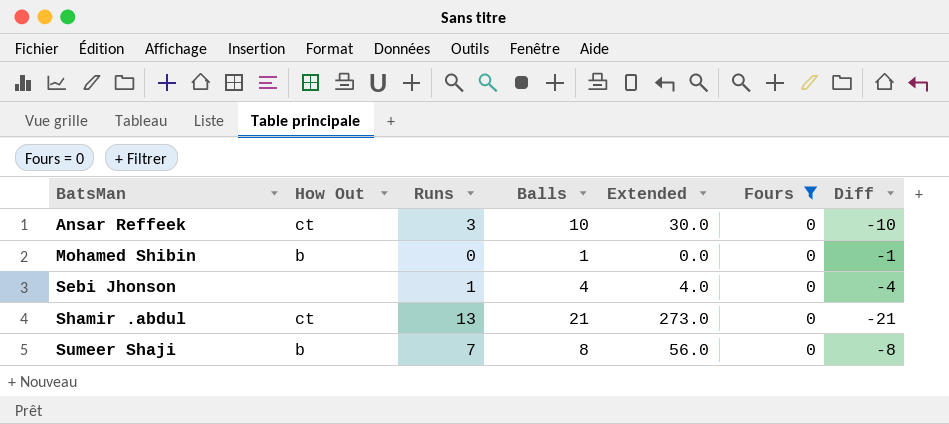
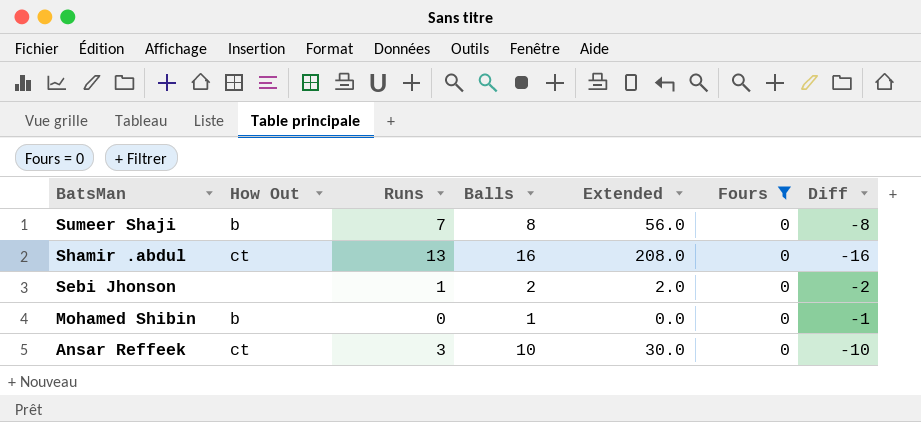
row order: BatsMan ascending -> BatsMan descending
Shamir .abdul | Balls: 21 -> 16
Shamir .abdul | Extended: 273.0 -> 208.0
Shamir .abdul | Diff: -21 -> -16
Sebi Jhonson | Balls: 4 -> 2
Sebi Jhonson | Extended: 4.0 -> 2.0
Sebi Jhonson | Diff: -4 -> -2

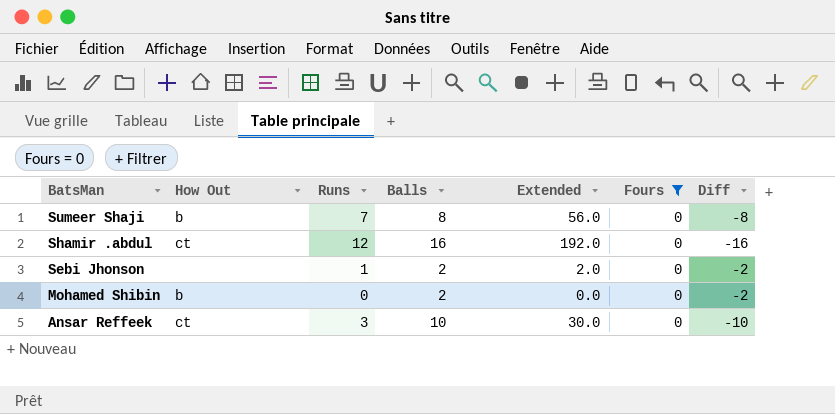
Shamir .abdul | Runs: 13 -> 12
Shamir .abdul | Extended: 208.0 -> 192.0
Mohamed Shibin | Balls: 1 -> 2
Mohamed Shibin | Diff: -1 -> -2

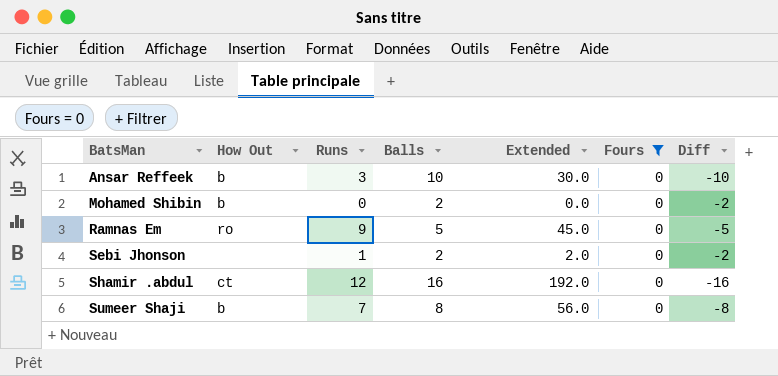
row order: BatsMan descending -> BatsMan ascending
Ansar Reffeek | How Out: ct -> b
row Ramnas Em: none -> ro | 9 | 5 | 45.0 | 0 | -5

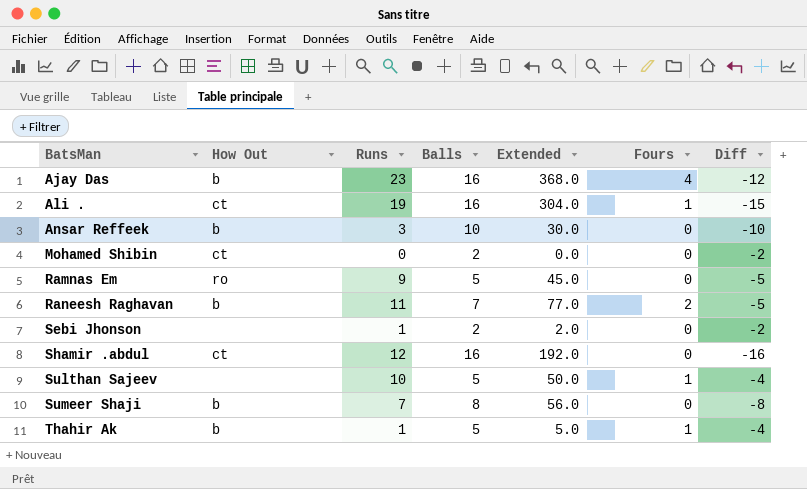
filter: Fours = 0 -> none
Mohamed Shibin | How Out: b -> ct

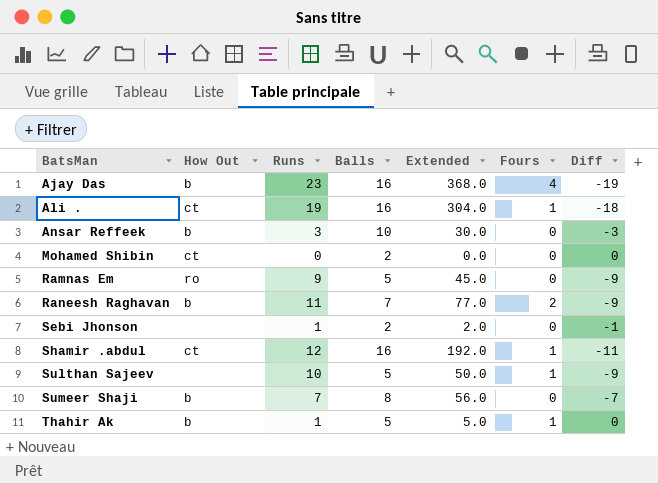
column Diff | formula: [Fours] - [Balls] -> [Fours] - [Runs]
Shamir .abdul | Fours: 0 -> 1

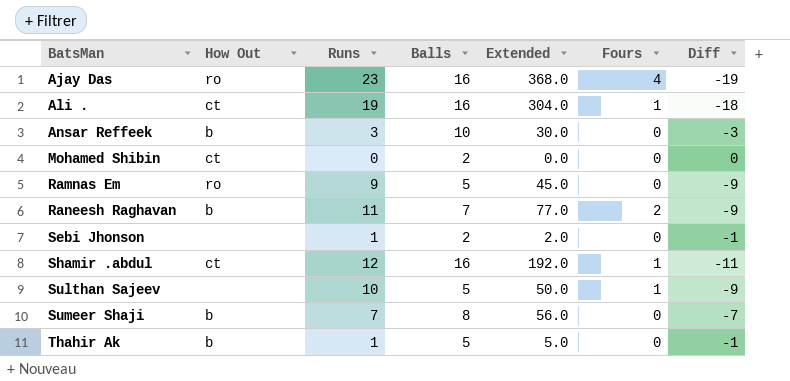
Ajay Das | How Out: b -> ro
Thahir Ak | Fours: 1 -> 0
Thahir Ak | Diff: 0 -> -1

